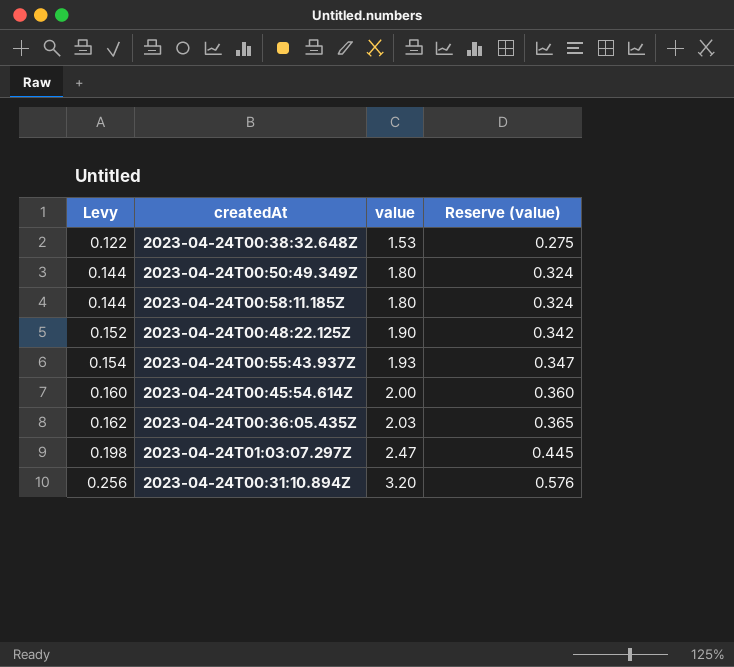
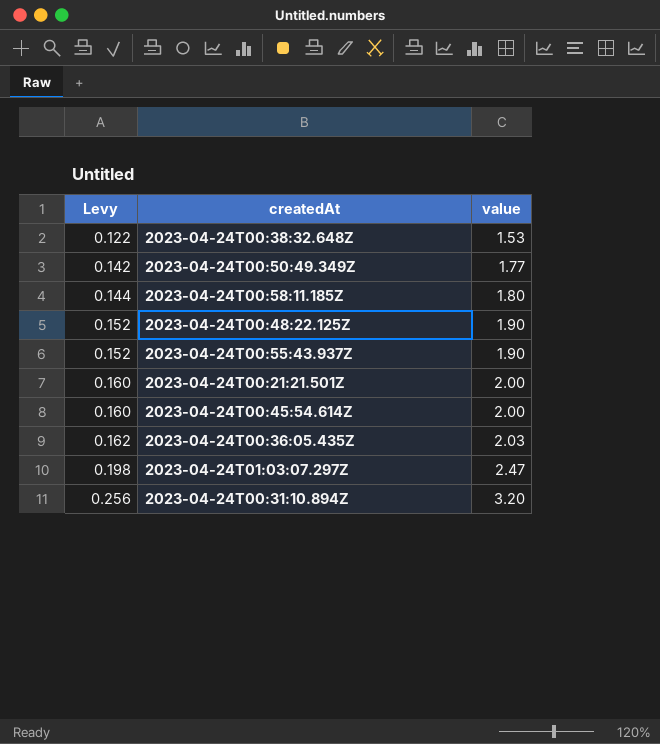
column Reserve (value) | formula: [value] * 0.18 -> none
2023-04-24T00:50:49.349Z | Levy: 0.144 -> 0.142
2023-04-24T00:50:49.349Z | value: 1.80 -> 1.77
2023-04-24T00:55:43.937Z | Levy: 0.154 -> 0.152
2023-04-24T00:55:43.937Z | value: 1.93 -> 1.90
row 2023-04-24T00:21:21.501Z: none -> 0.160 | 2.00

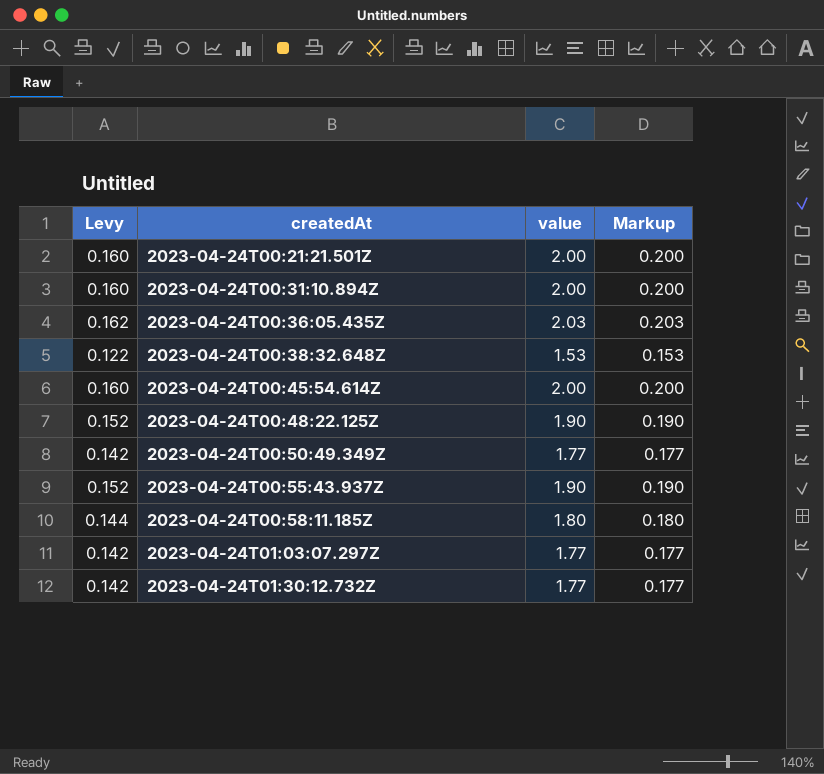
row order: Levy ascending -> createdAt ascending
column Markup | formula: none -> [value] * 0.1
2023-04-24T00:31:10.894Z | Levy: 0.256 -> 0.160
2023-04-24T00:31:10.894Z | value: 3.20 -> 2.00
2023-04-24T01:03:07.297Z | Levy: 0.198 -> 0.142
2023-04-24T01:03:07.297Z | value: 2.47 -> 1.77
row 2023-04-24T01:30:12.732Z: none -> 0.142 | 1.77 | 0.177

